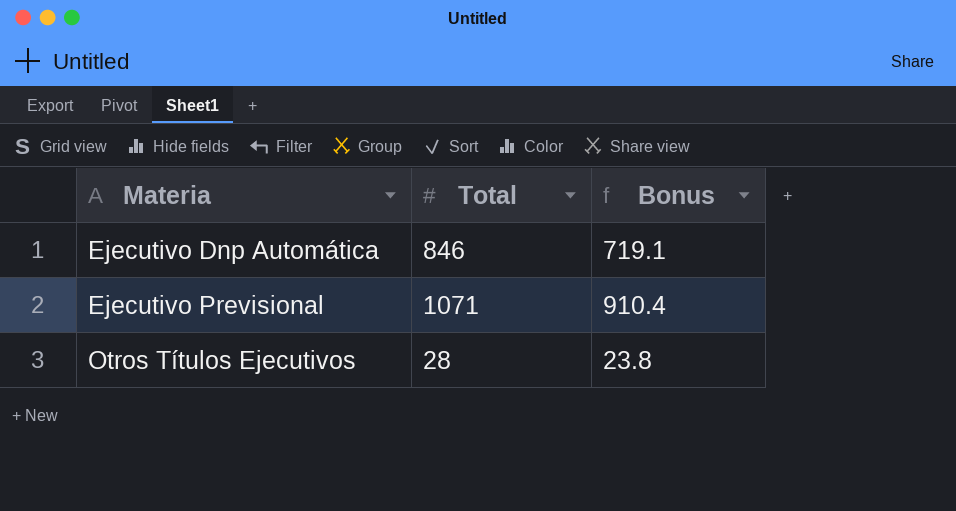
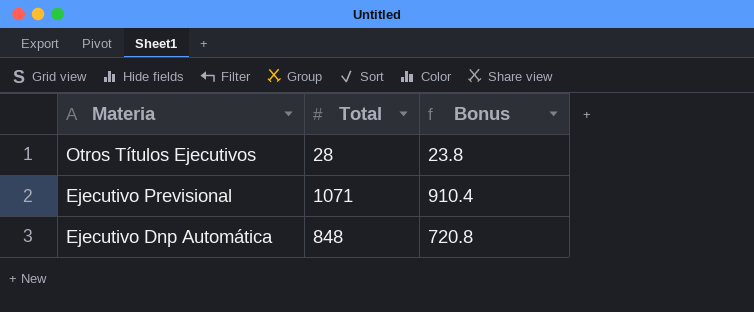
row order: Materia ascending -> Materia descending
Ejecutivo Dnp Automática | Total: 846 -> 848
Ejecutivo Dnp Automática | Bonus: 719.1 -> 720.8

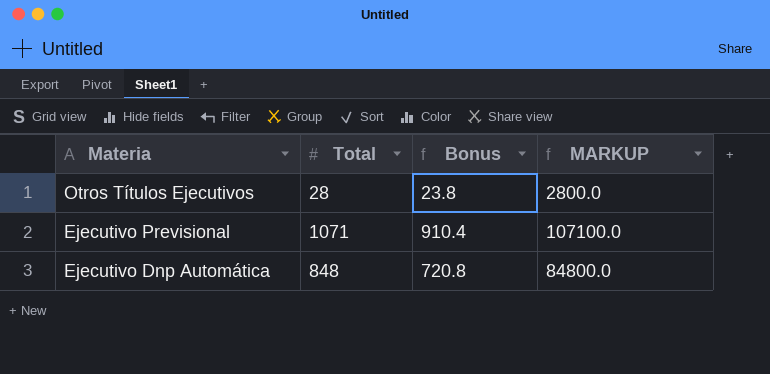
column MARKUP | formula: none -> [Total] * 100

